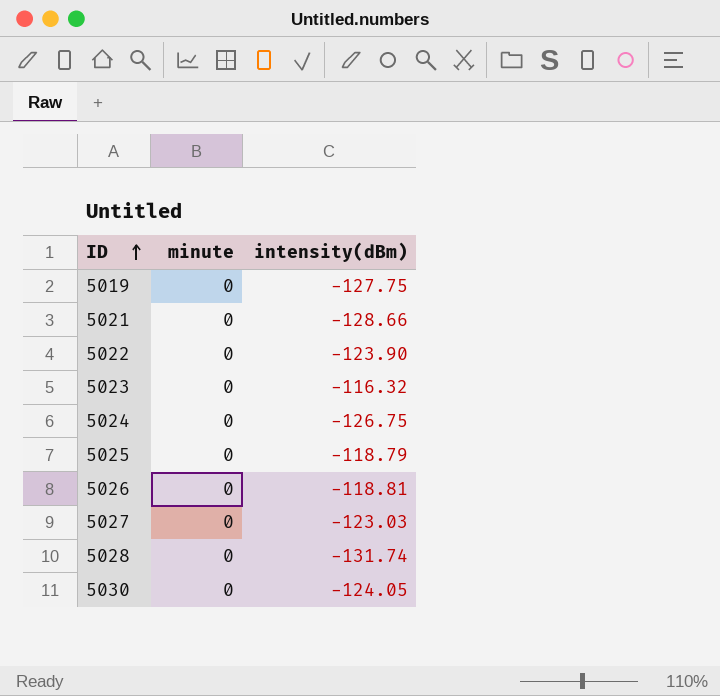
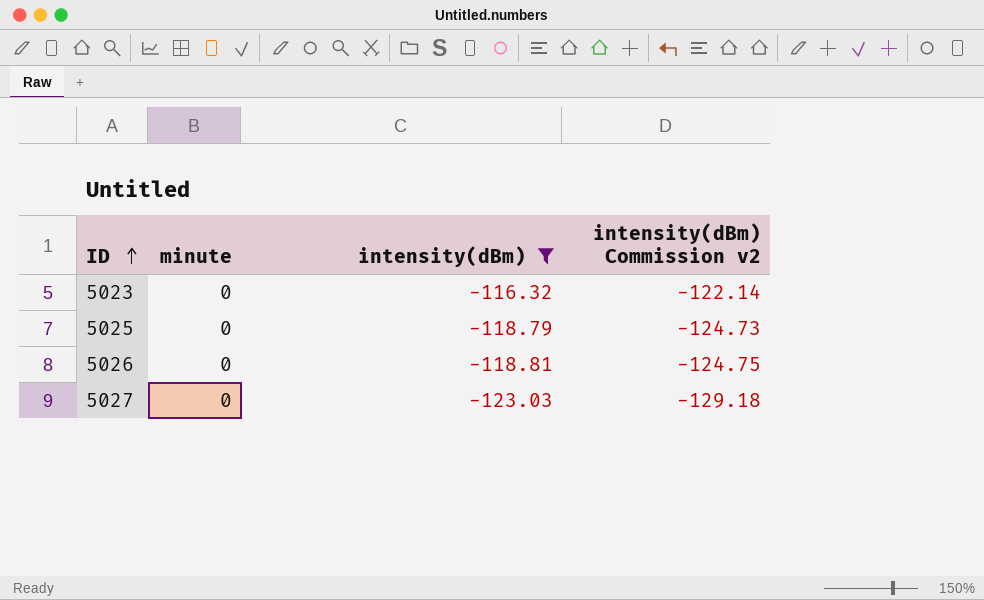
filter: none -> intensity(dBm) >= -123.03
column intensity(dBm) Commission v2 | formula: none -> [intensity(dBm)] * 1.05

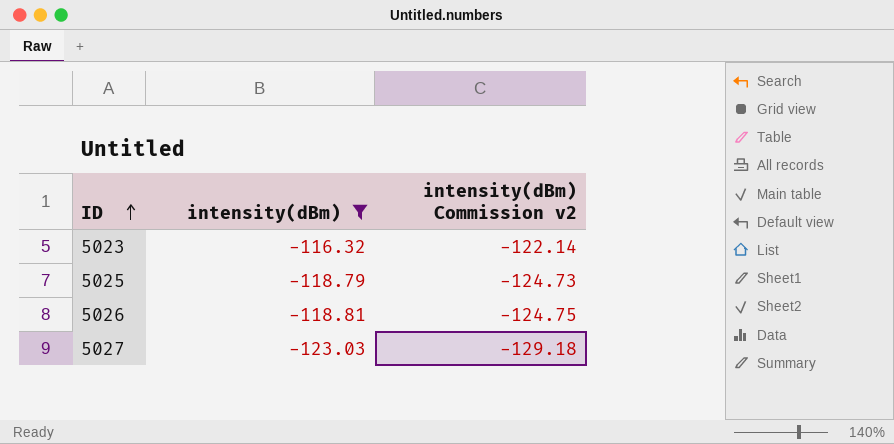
column minute | position: 2 -> none

